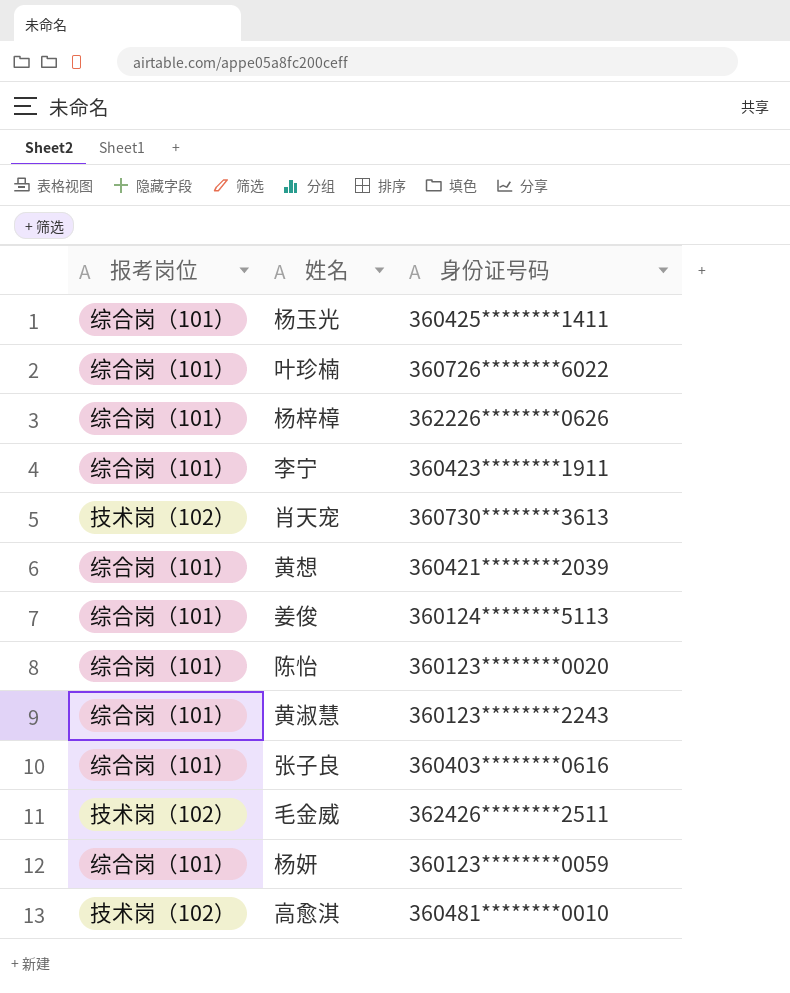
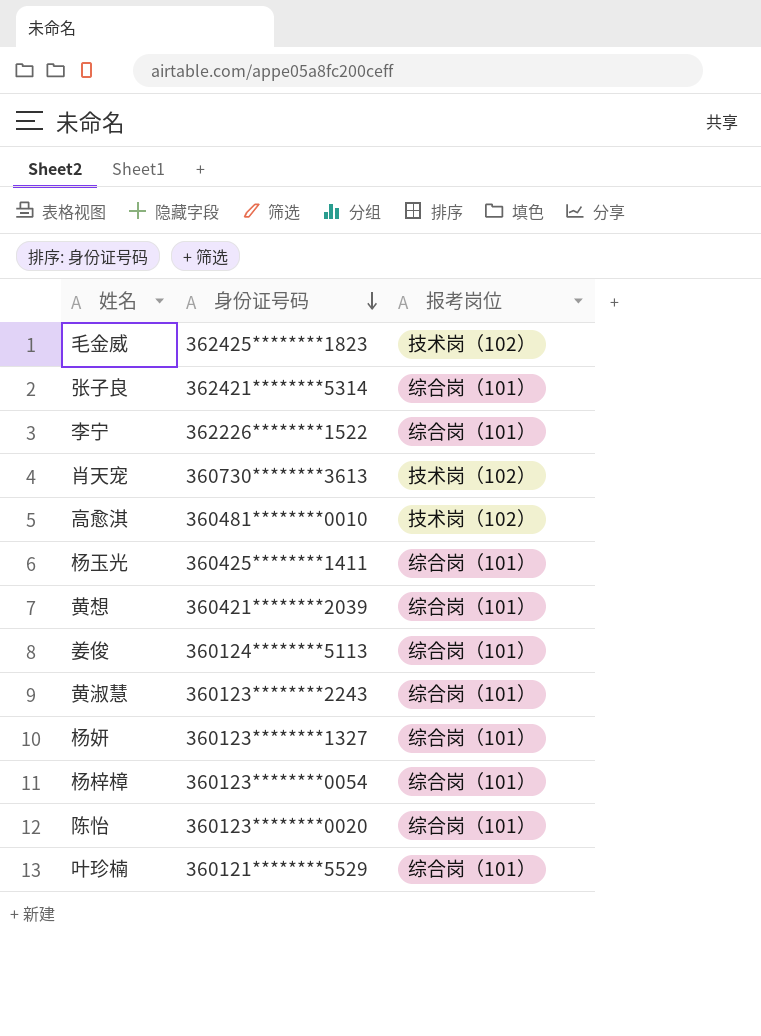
row order: none -> 身份证号码 descending
column 报考岗位 | position: 1 -> 3
毛金威 | 身份证号码: 362426********2511 -> 362425********1823
张子良 | 身份证号码: 360403********0616 -> 362421********5314
李宁 | 身份证号码: 360423********1911 -> 362226********1522
杨妍 | 身份证号码: 360123********0059 -> 360123********1327
杨梓樟 | 身份证号码: 362226********0626 -> 360123********0054
叶珍楠 | 身份证号码: 360726********6022 -> 360121********5529

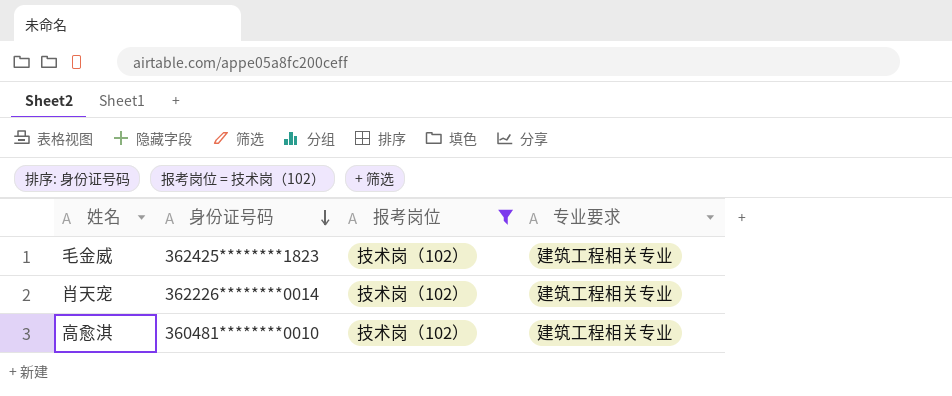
filter: none -> 报考岗位 = 技术岗（102）
column 专业要求 | position: none -> 4
肖天宠 | 身份证号码: 360730********3613 -> 362226********0014

